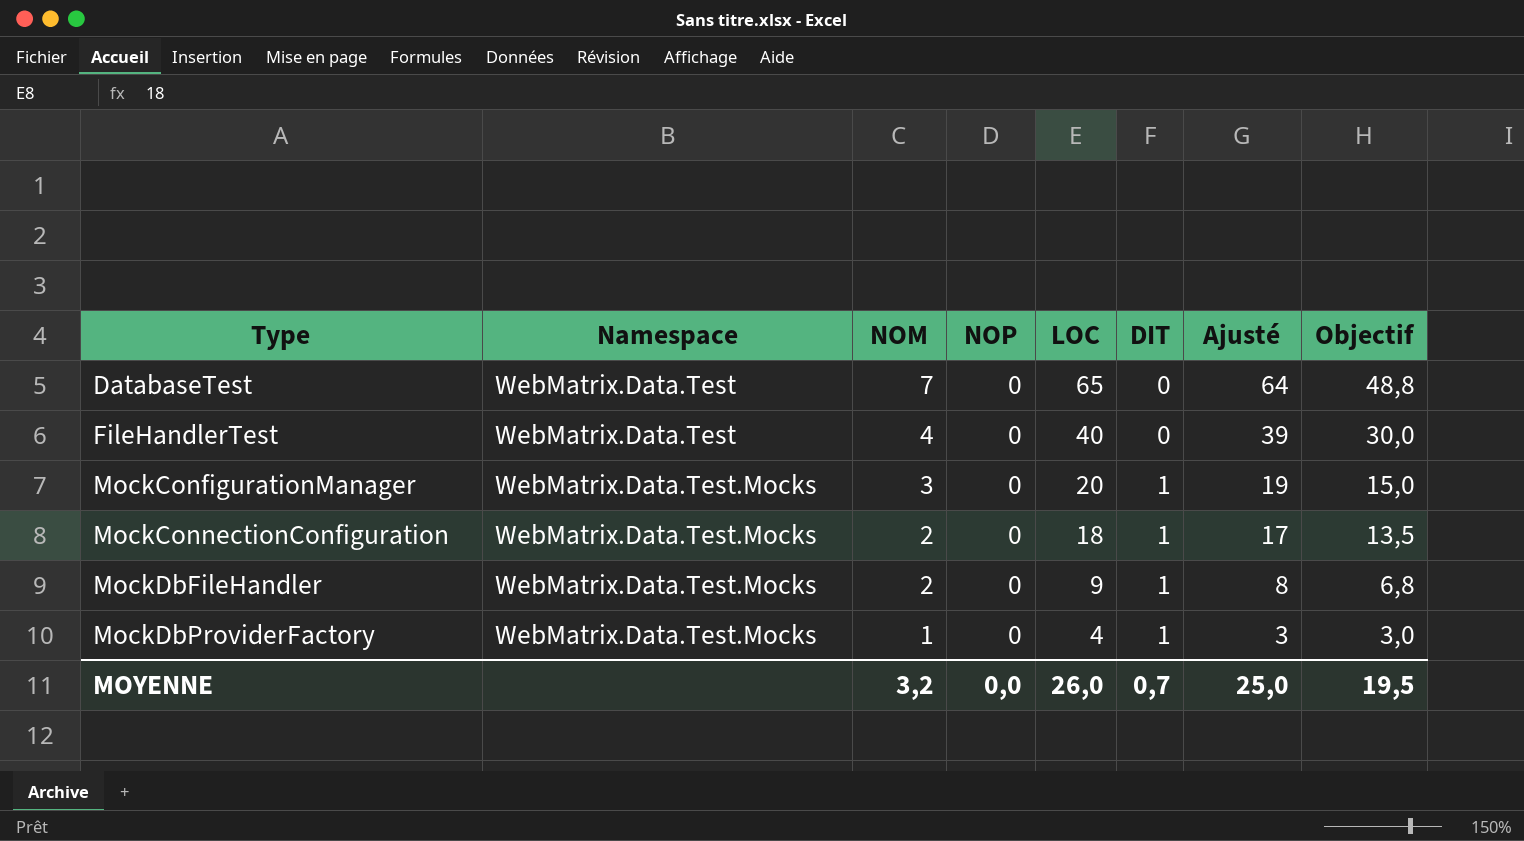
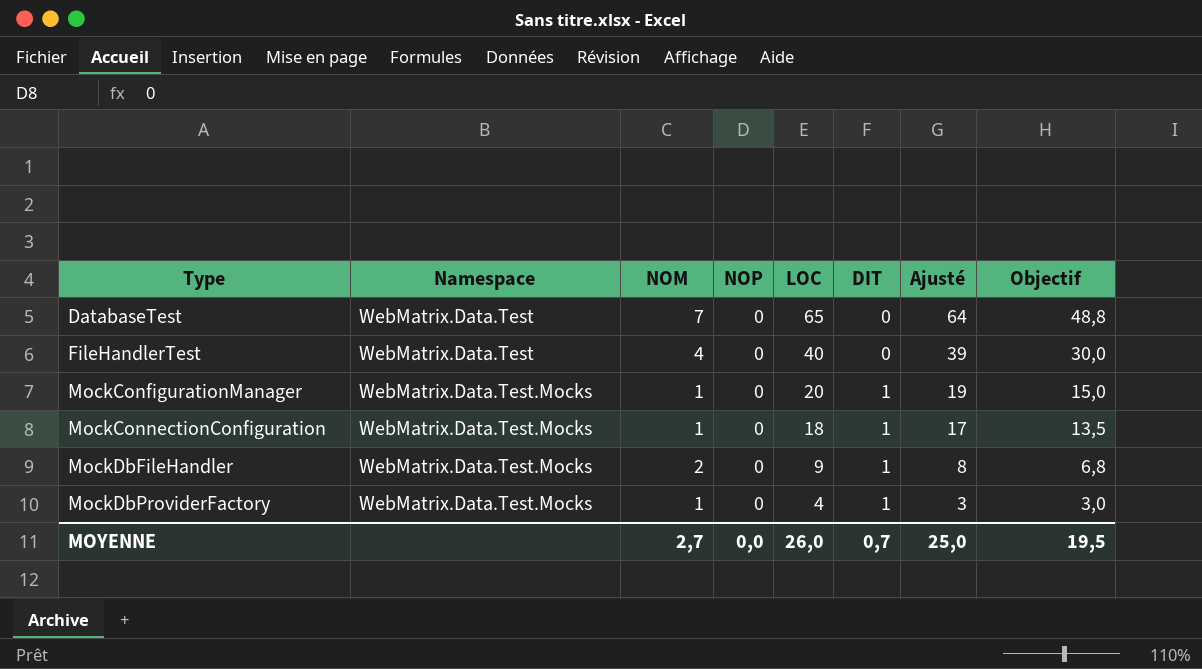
MockConfigurationManager | NOM: 3 -> 1
MockConnectionConfiguration | NOM: 2 -> 1
MOYENNE | NOM: 3,2 -> 2,7

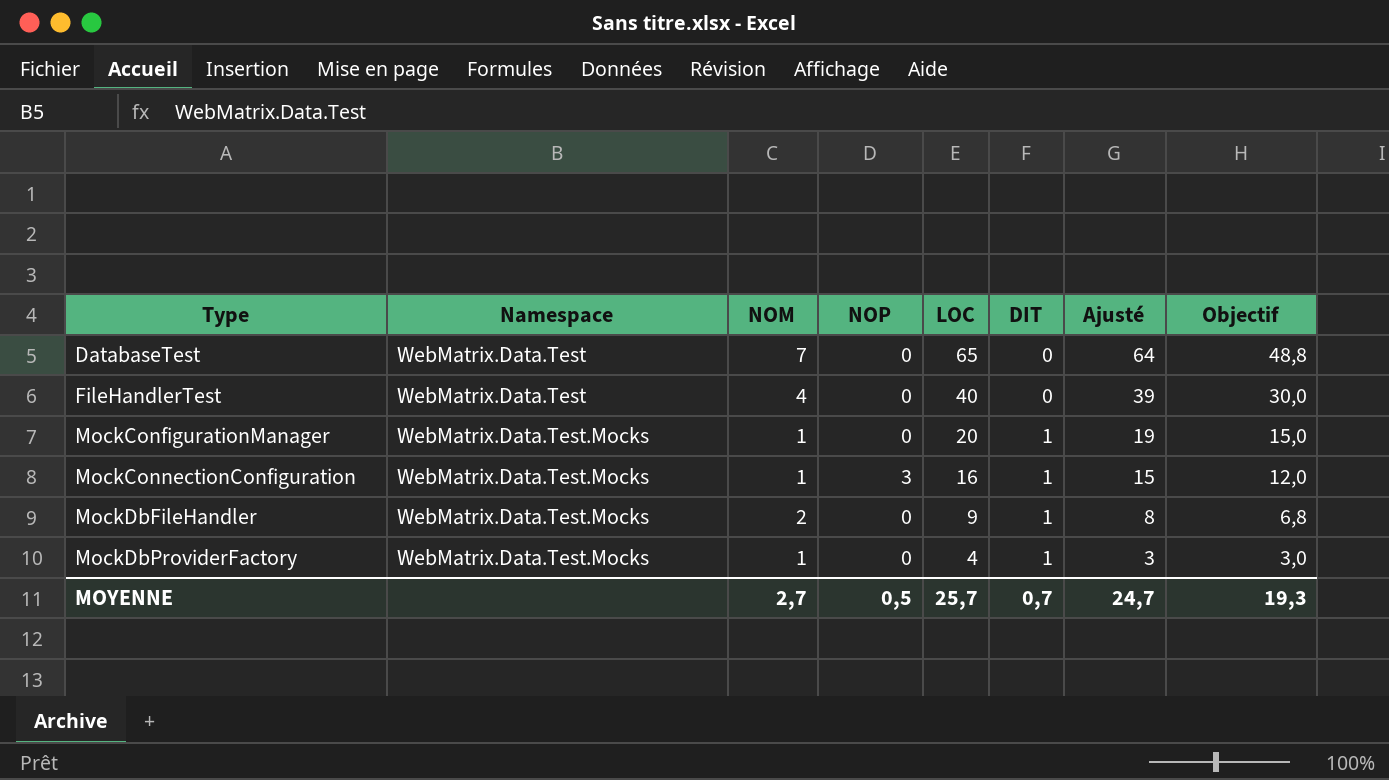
MockConnectionConfiguration | NOP: 0 -> 3
MockConnectionConfiguration | LOC: 18 -> 16
MockConnectionConfiguration | Ajusté: 17 -> 15
MockConnectionConfiguration | Objectif: 13,5 -> 12,0
MOYENNE | NOP: 0,0 -> 0,5
MOYENNE | LOC: 26,0 -> 25,7
MOYENNE | Ajusté: 25,0 -> 24,7
MOYENNE | Objectif: 19,5 -> 19,3

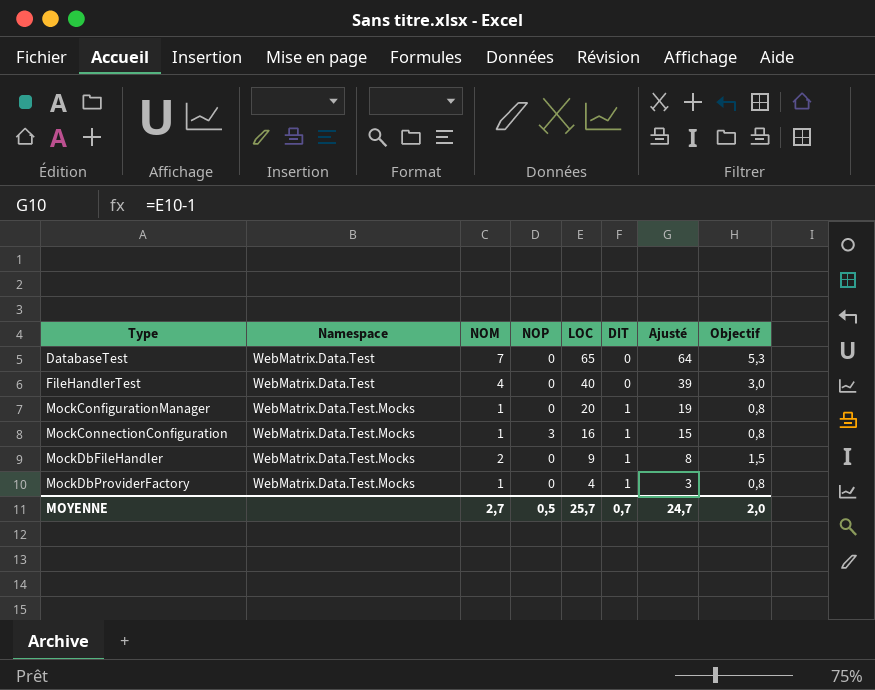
column Objectif | formula: [LOC] * 0,75 -> [NOM] * 0,75
MOYENNE | Objectif: 19,3 -> 2,0

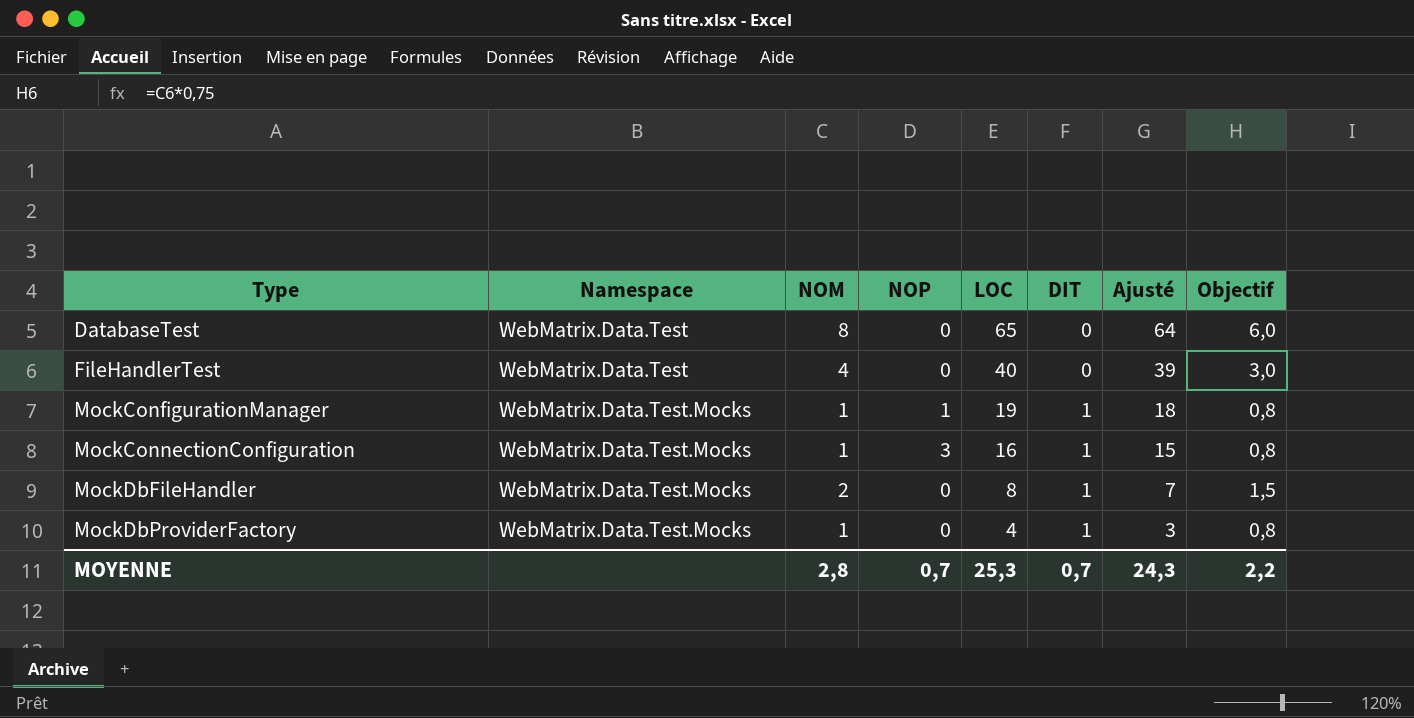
DatabaseTest | NOM: 7 -> 8
DatabaseTest | Objectif: 5,3 -> 6,0
MockConfigurationManager | NOP: 0 -> 1
MockConfigurationManager | LOC: 20 -> 19
MockConfigurationManager | Ajusté: 19 -> 18
MockDbFileHandler | LOC: 9 -> 8
MockDbFileHandler | Ajusté: 8 -> 7
MOYENNE | NOM: 2,7 -> 2,8
MOYENNE | NOP: 0,5 -> 0,7
MOYENNE | LOC: 25,7 -> 25,3
MOYENNE | Ajusté: 24,7 -> 24,3
MOYENNE | Objectif: 2,0 -> 2,2

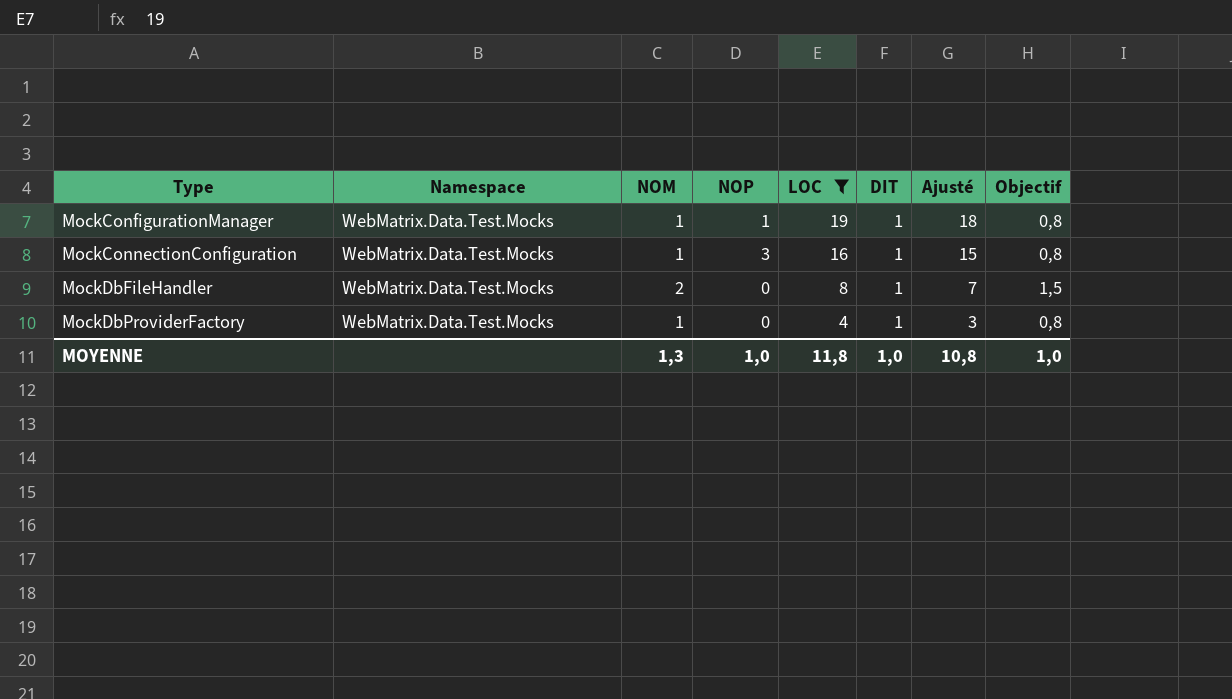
filter: none -> LOC <= 19
MOYENNE | NOM: 2,8 -> 1,3
MOYENNE | NOP: 0,7 -> 1,0
MOYENNE | LOC: 25,3 -> 11,8
MOYENNE | DIT: 0,7 -> 1,0
MOYENNE | Ajusté: 24,3 -> 10,8
MOYENNE | Objectif: 2,2 -> 1,0

